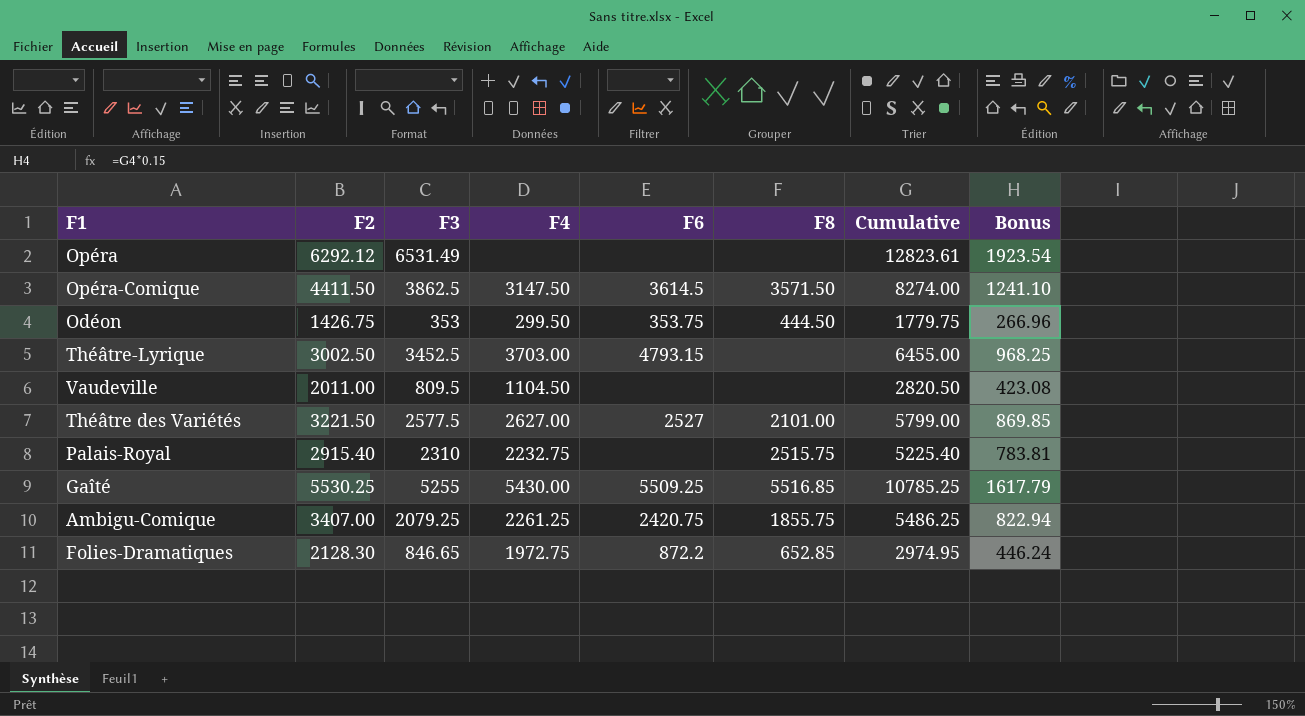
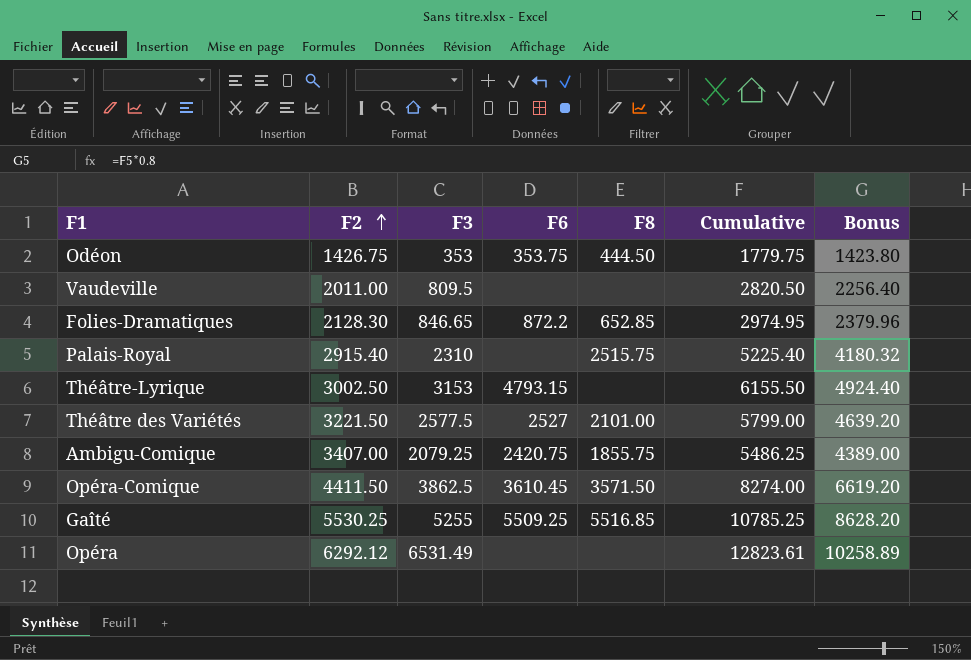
row order: none -> F2 ascending
column F4 | position: 4 -> none
column Bonus | formula: [Cumulative] * 0.15 -> [Cumulative] * 0.8
Théâtre-Lyrique | F3: 3452.5 -> 3153
Théâtre-Lyrique | Cumulative: 6455.00 -> 6155.50
Opéra-Comique | F6: 3614.5 -> 3610.45

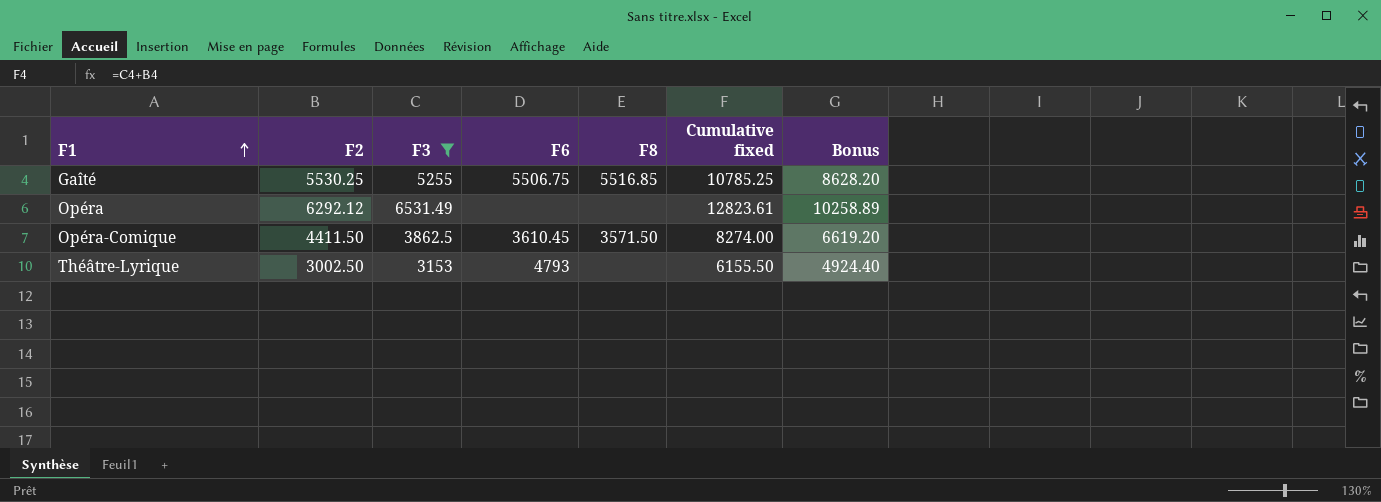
filter: none -> F3 >= 3153
row order: F2 ascending -> F1 ascending
column name: Cumulative -> Cumulative fixed
Gaîté | F6: 5509.25 -> 5506.75
Théâtre-Lyrique | F6: 4793.15 -> 4793

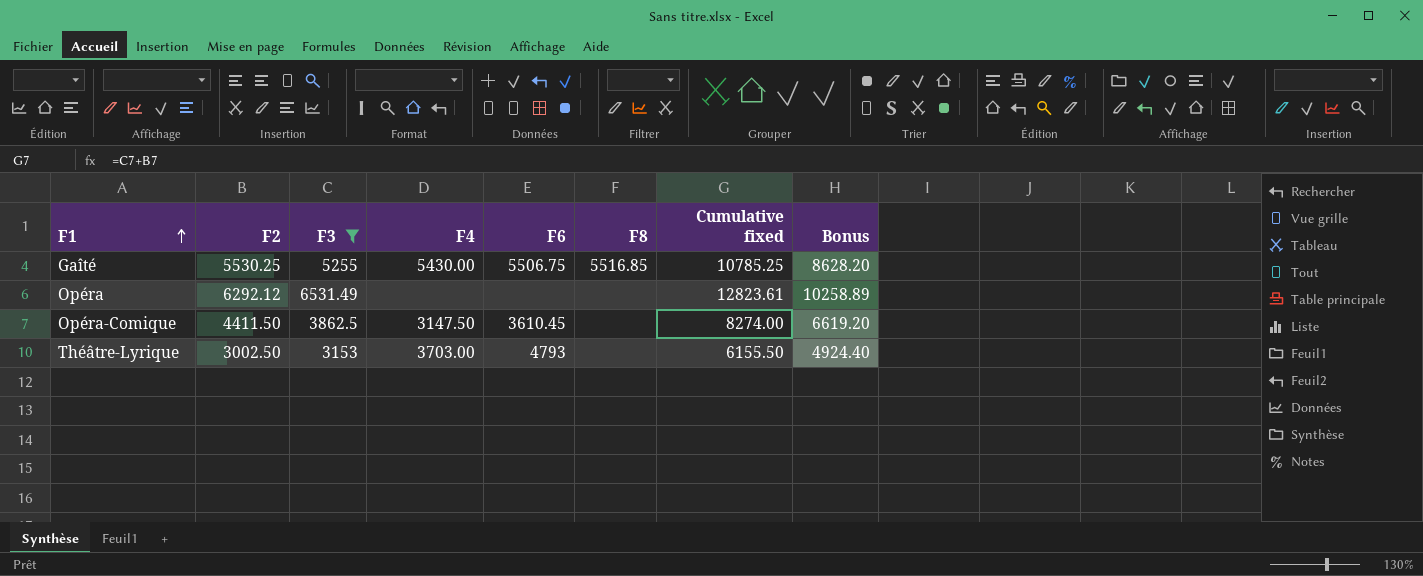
column F4 | position: none -> 4
Opéra-Comique | F8: 3571.50 -> none

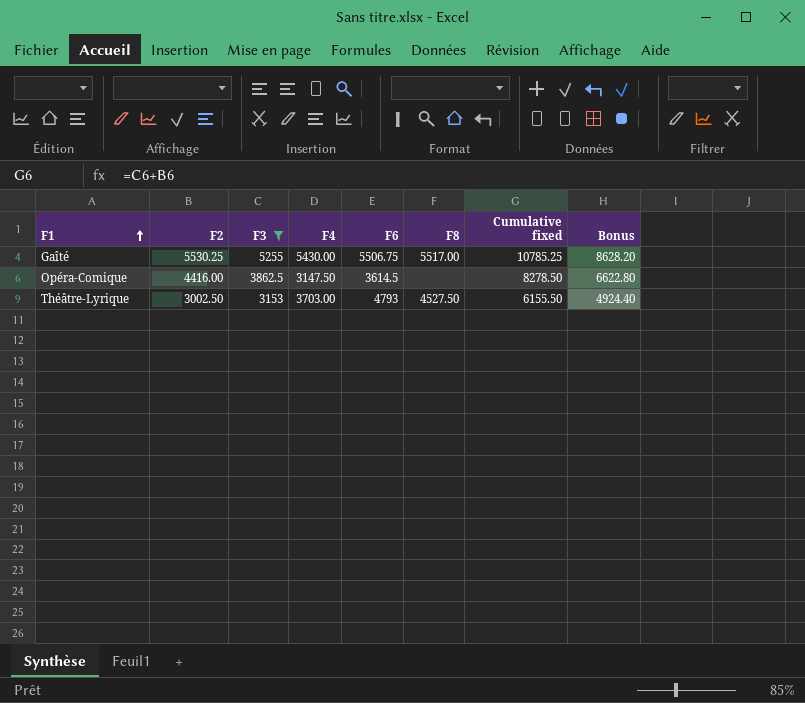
row Opéra: 6292.12 | 6531.49 | none | none | none | 12823.61 | 10258.89 -> none
Gaîté | F8: 5516.85 -> 5517.00
Opéra-Comique | F2: 4411.50 -> 4416.00
Opéra-Comique | F6: 3610.45 -> 3614.5
Opéra-Comique | Cumulative fixed: 8274.00 -> 8278.50
Opéra-Comique | Bonus: 6619.20 -> 6622.80
Théâtre-Lyrique | F8: none -> 4527.50

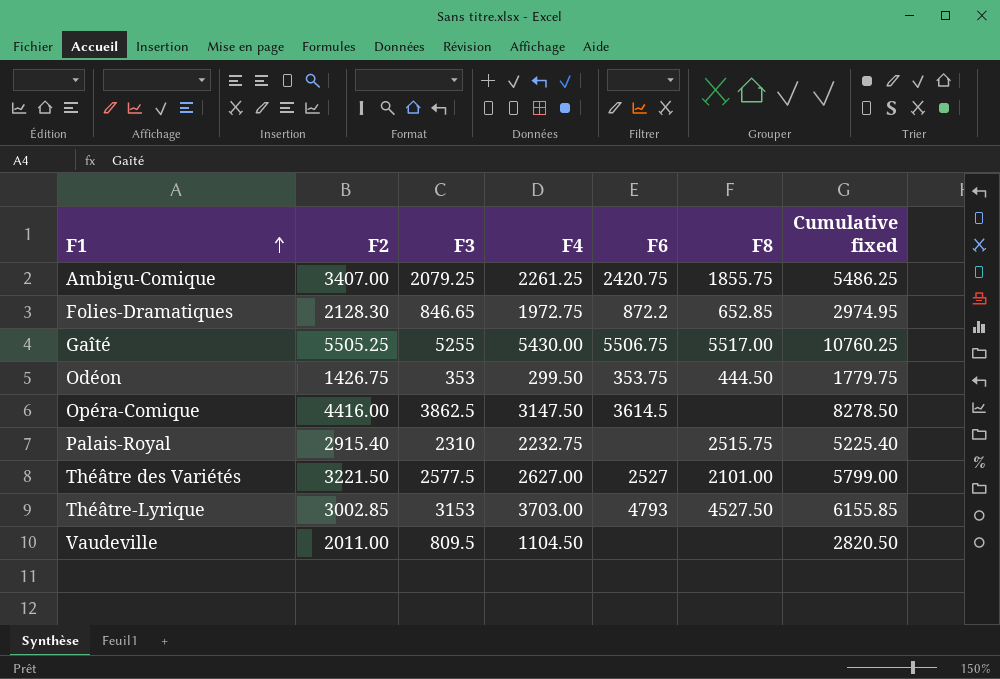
filter: F3 >= 3153 -> none
column Bonus | formula: [Cumulative fixed] * 0.8 -> none
Gaîté | F2: 5530.25 -> 5505.25
Gaîté | Cumulative fixed: 10785.25 -> 10760.25
Théâtre-Lyrique | F2: 3002.50 -> 3002.85
Théâtre-Lyrique | Cumulative fixed: 6155.50 -> 6155.85

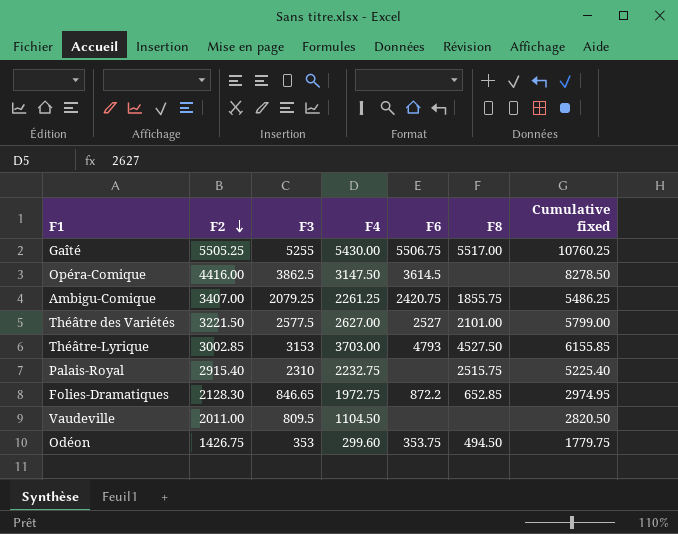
row order: F1 ascending -> F2 descending
Odéon | F4: 299.50 -> 299.60
Odéon | F8: 444.50 -> 494.50

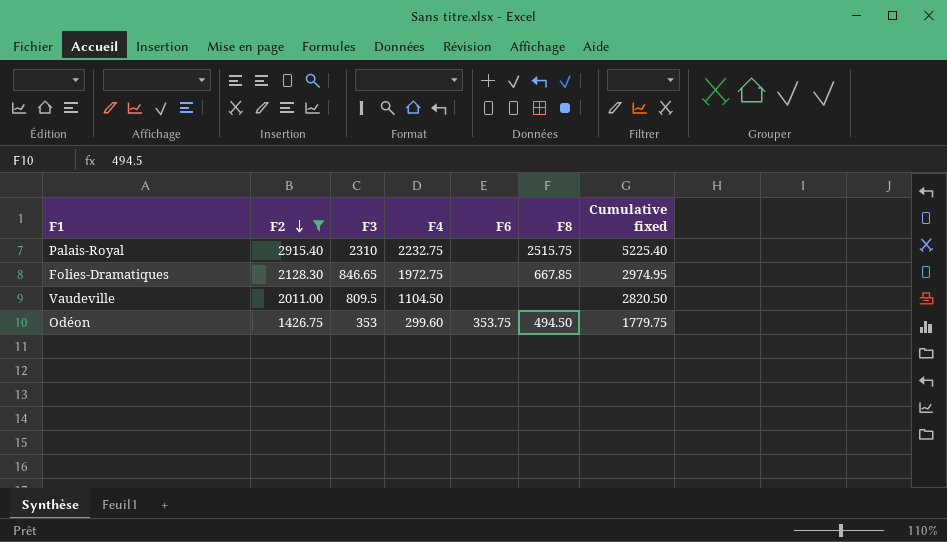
filter: none -> F2 <= 2915.40
Folies-Dramatiques | F6: 872.2 -> none
Folies-Dramatiques | F8: 652.85 -> 667.85

